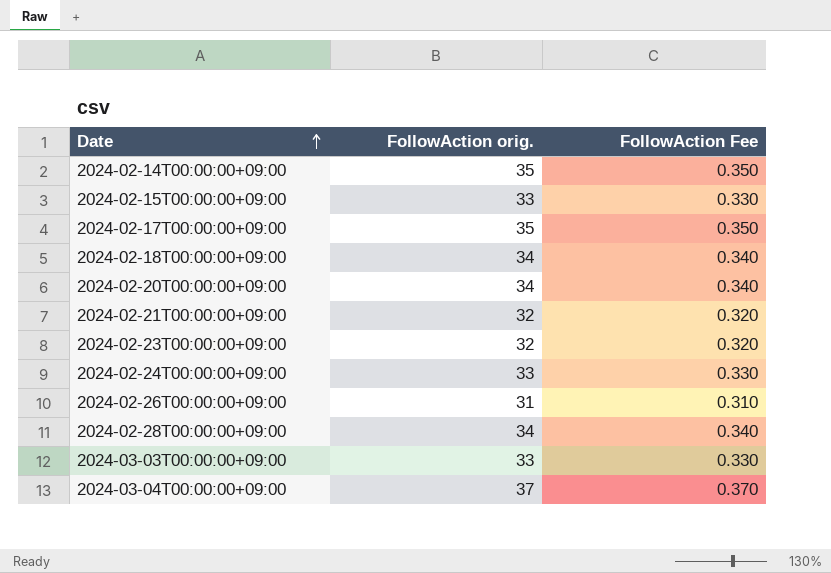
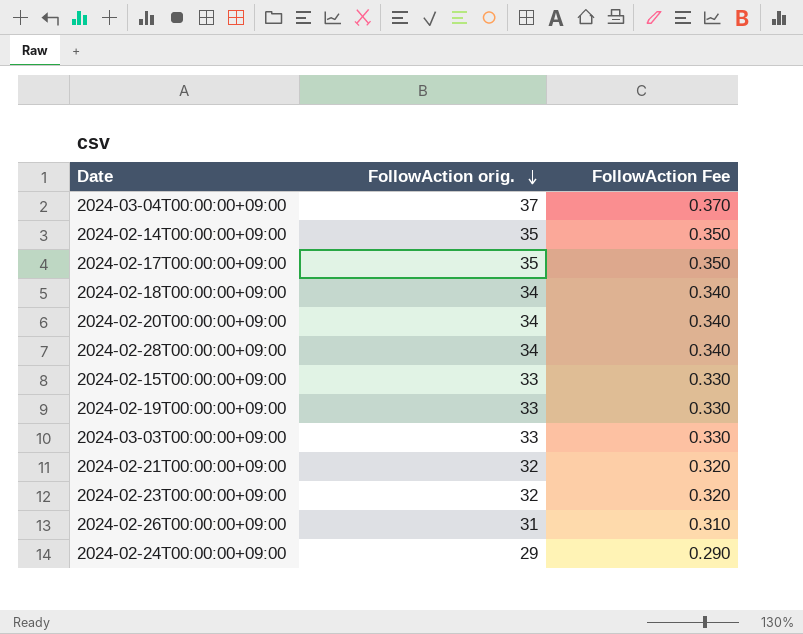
row order: Date ascending -> FollowAction orig. descending
row 2024-02-19T00:00:00+09:00: none -> 33 | 0.330
2024-02-24T00:00:00+09:00 | FollowAction orig.: 33 -> 29
2024-02-24T00:00:00+09:00 | FollowAction Fee: 0.330 -> 0.290

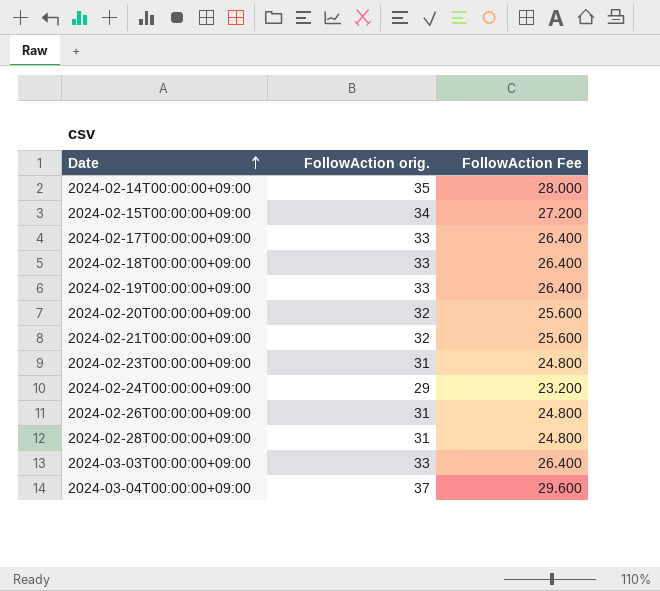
row order: FollowAction orig. descending -> Date ascending
column FollowAction Fee | formula: [FollowAction orig.] * 0.01 -> [FollowAction orig.] * 0.8
2024-02-15T00:00:00+09:00 | FollowAction orig.: 33 -> 34
2024-02-17T00:00:00+09:00 | FollowAction orig.: 35 -> 33
2024-02-18T00:00:00+09:00 | FollowAction orig.: 34 -> 33
2024-02-20T00:00:00+09:00 | FollowAction orig.: 34 -> 32
2024-02-23T00:00:00+09:00 | FollowAction orig.: 32 -> 31
2024-02-28T00:00:00+09:00 | FollowAction orig.: 34 -> 31

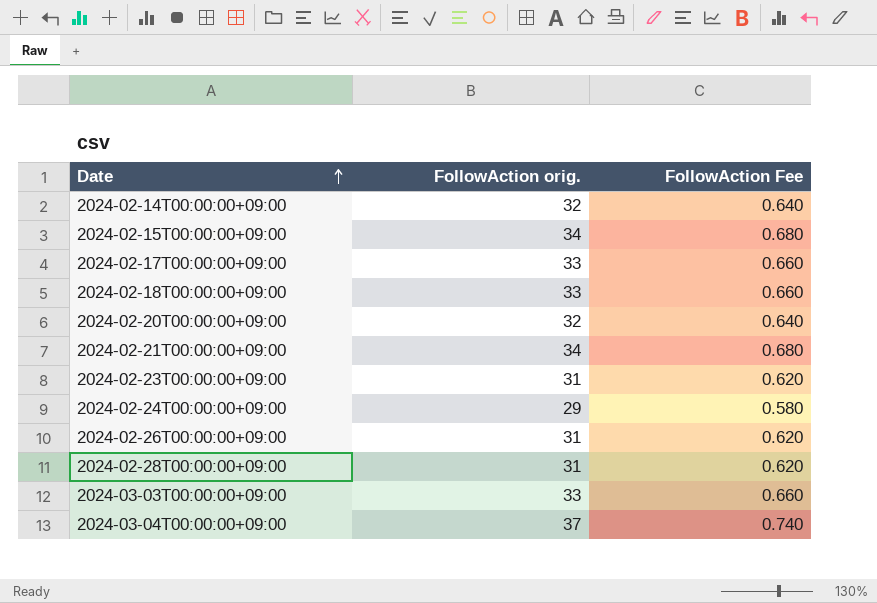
column FollowAction Fee | formula: [FollowAction orig.] * 0.8 -> [FollowAction orig.] * 0.02
row 2024-02-19T00:00:00+09:00: 33 | 26.400 -> none
2024-02-14T00:00:00+09:00 | FollowAction orig.: 35 -> 32
2024-02-21T00:00:00+09:00 | FollowAction orig.: 32 -> 34

